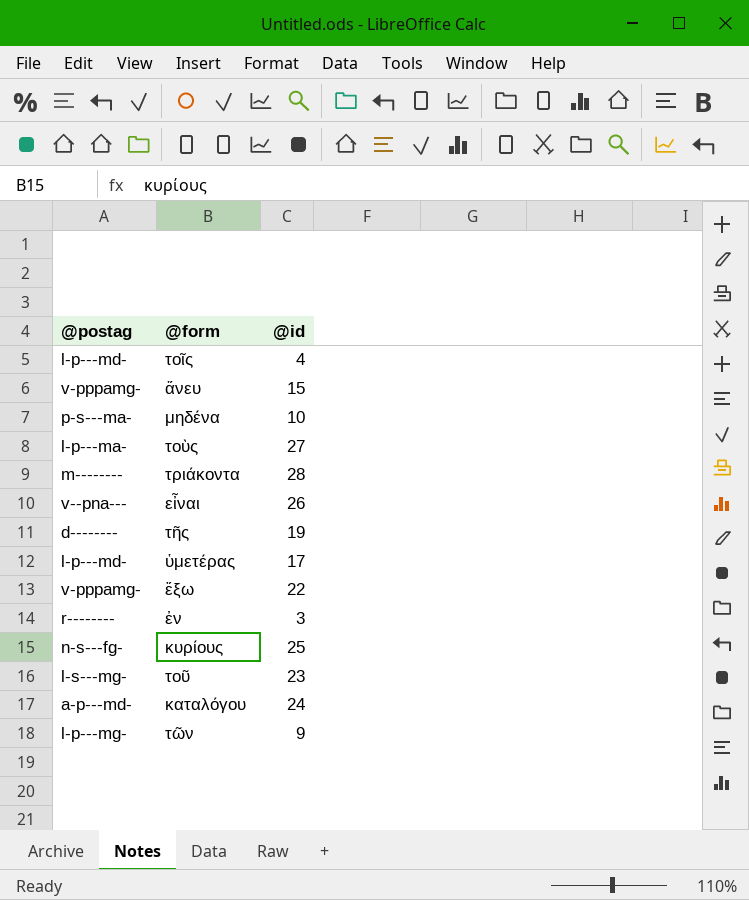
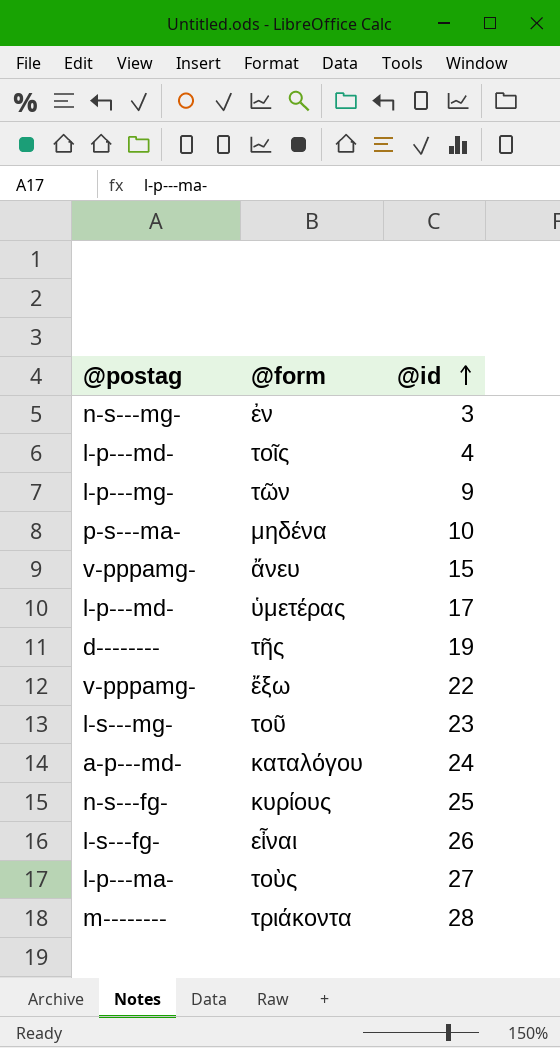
row order: none -> @id ascending
ἐν | @postag: r-------- -> n-s---mg-
εἶναι | @postag: v--pna--- -> l-s---fg-

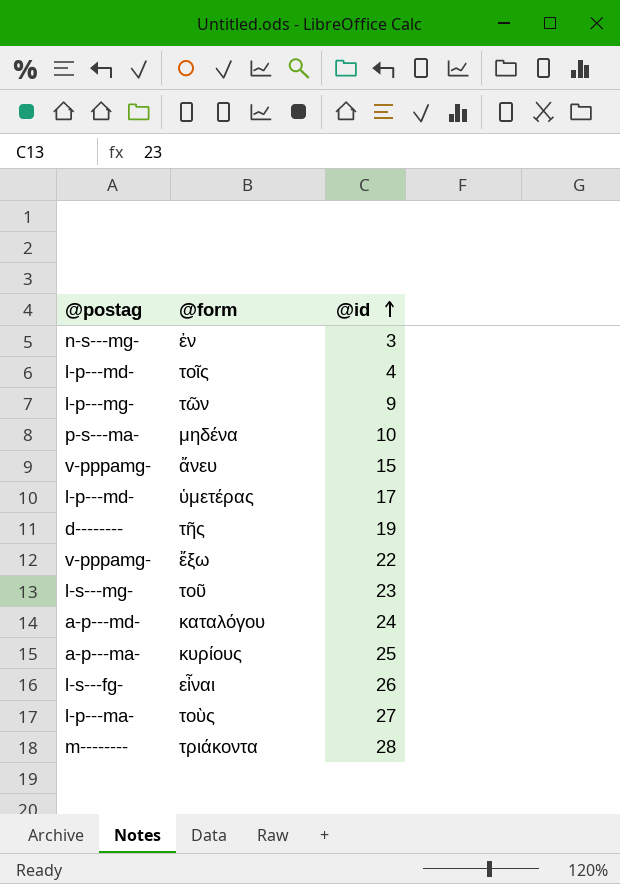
κυρίους | @postag: n-s---fg- -> a-p---ma-

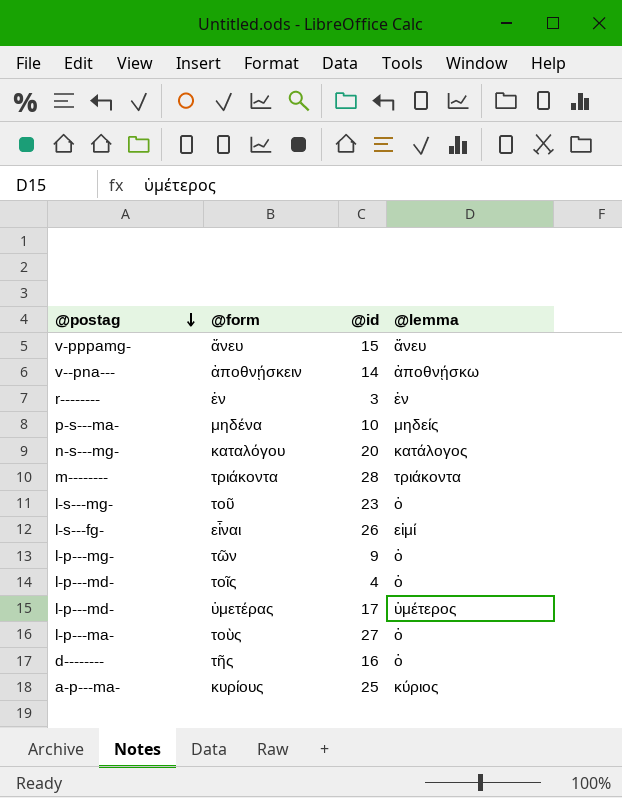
row order: @id ascending -> @postag descending
column @lemma | position: none -> 4
row ἔξω: v-pppamg- | 22 -> none
row ἀποθνῄσκειν: none -> v--pna--- | 14 | ἀποθνῄσκω
ἐν | @postag: n-s---mg- -> r--------
καταλόγου | @postag: a-p---md- -> n-s---mg-
καταλόγου | @id: 24 -> 20
τῆς | @id: 19 -> 16

